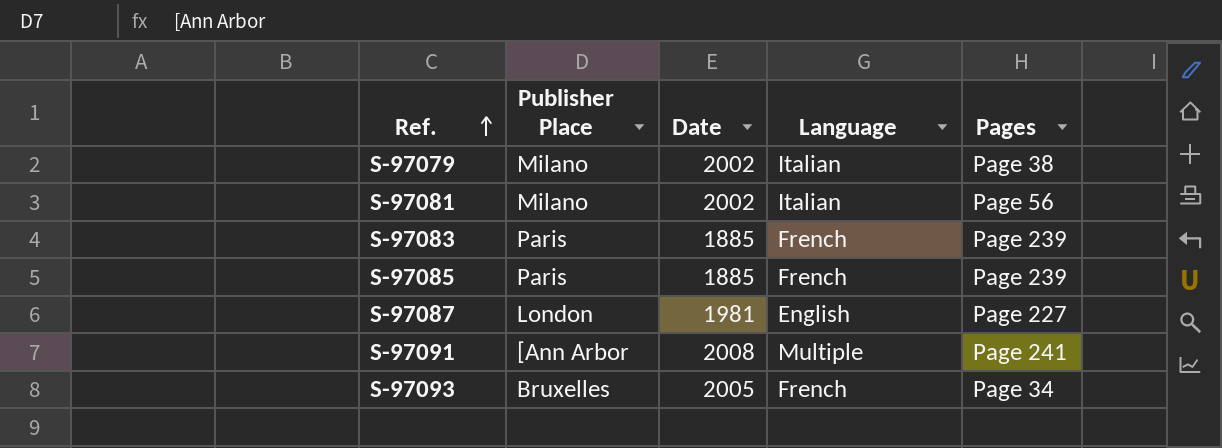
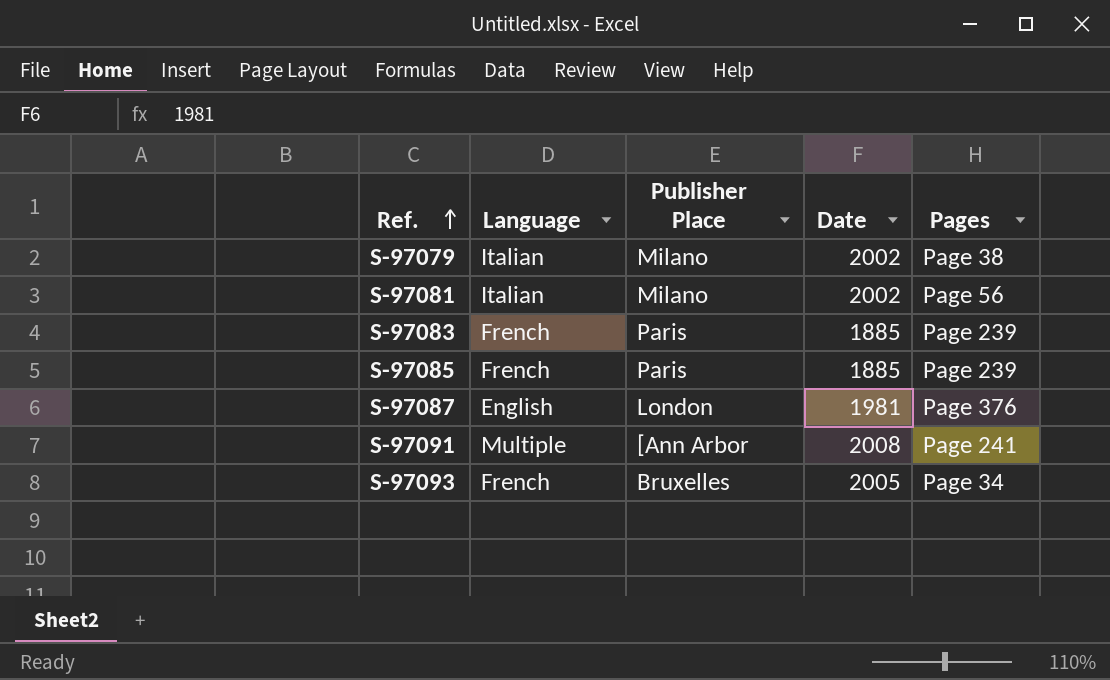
column Language | position: 4 -> 2
S-97087 | Pages: Page 227 -> Page 376

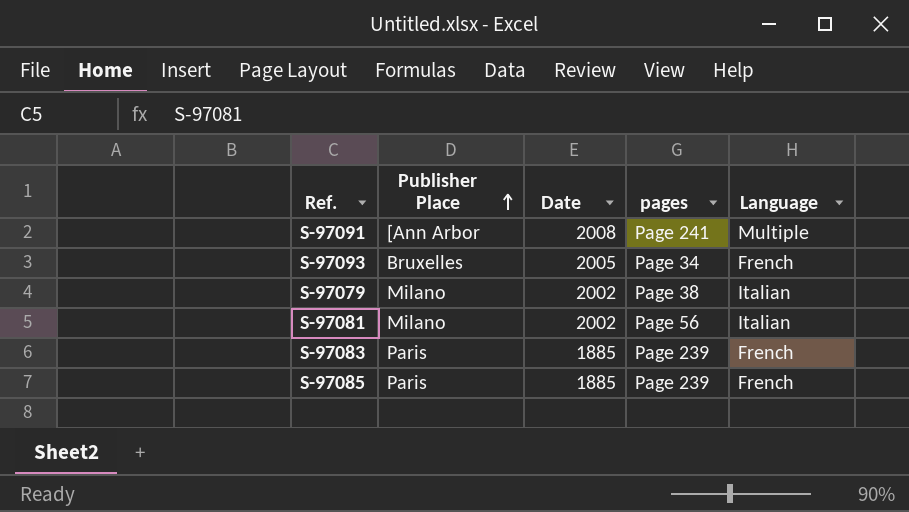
row order: Ref. ascending -> Publisher Place ascending
column name: Pages -> pages
column Language | position: 2 -> 5
row S-97087: English | London | 1981 | Page 376 -> none

